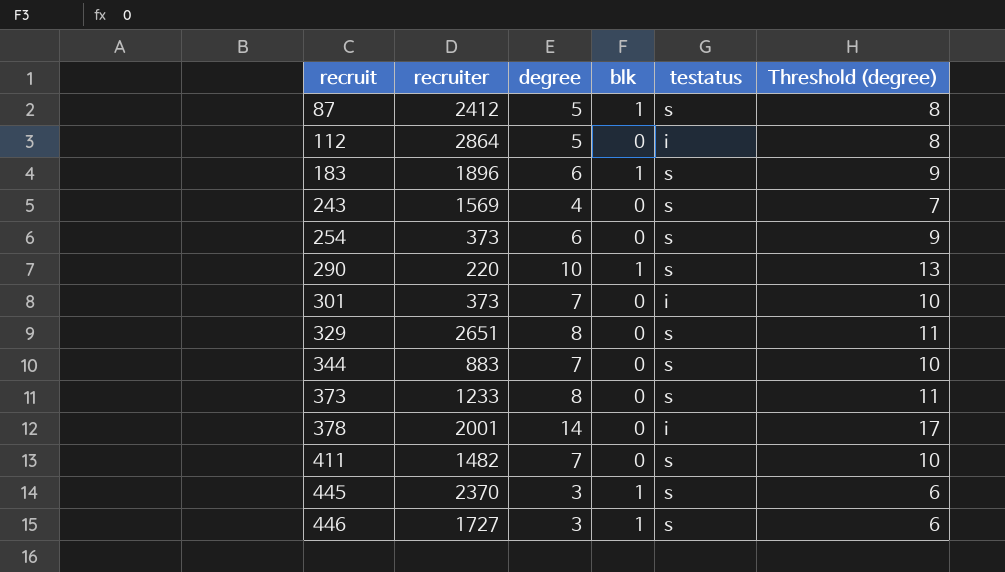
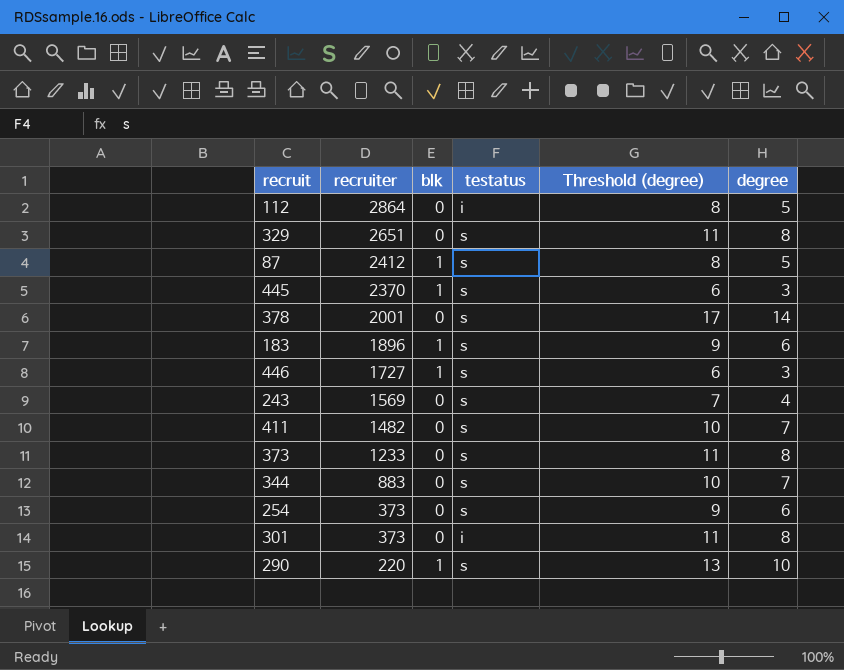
row order: recruit ascending -> recruiter descending
column degree | position: 3 -> 6
378 | testatus: i -> s
301 | Threshold (degree): 10 -> 11
301 | degree: 7 -> 8

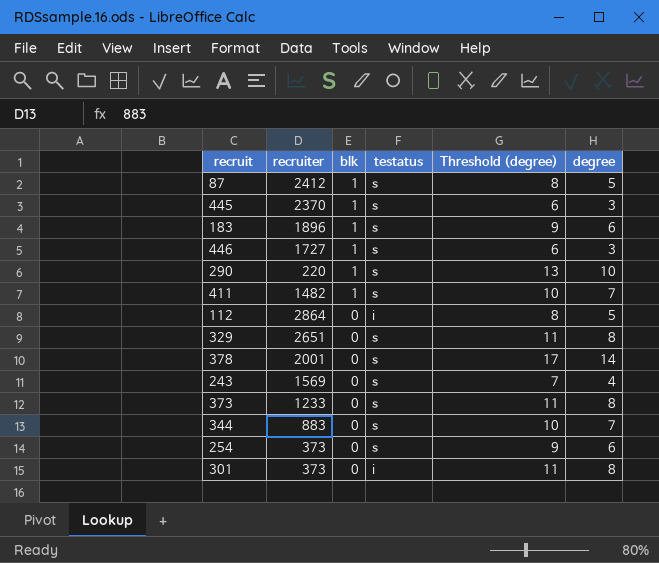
row order: recruiter descending -> blk descending
411 | blk: 0 -> 1

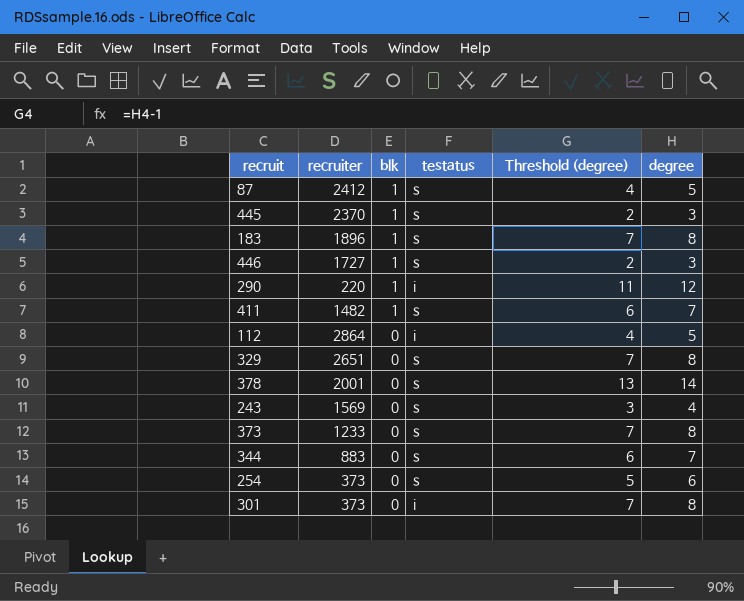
column Threshold (degree) | formula: [degree] + 3 -> [degree] - 1
183 | degree: 6 -> 8
290 | testatus: s -> i
290 | degree: 10 -> 12

